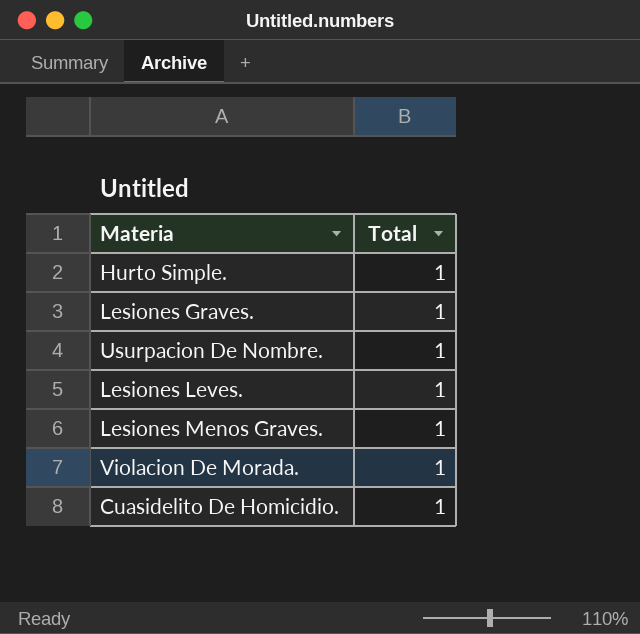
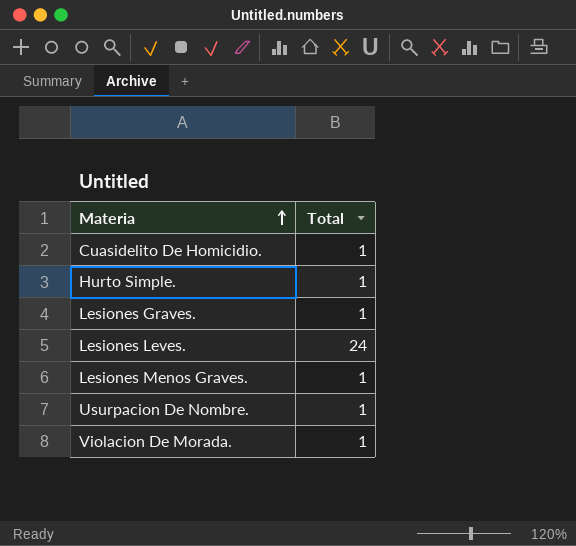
row order: none -> Materia ascending
Lesiones Leves. | Total: 1 -> 24

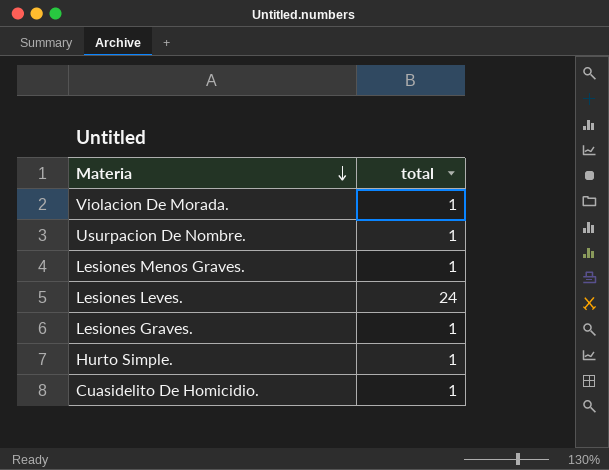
row order: Materia ascending -> Materia descending
column name: Total -> total

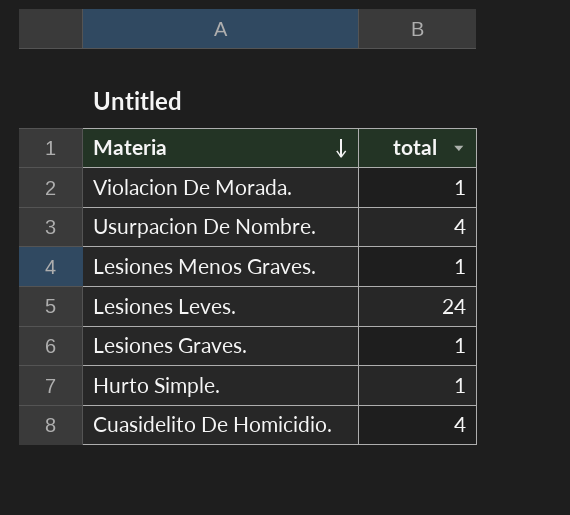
Usurpacion De Nombre. | total: 1 -> 4
Cuasidelito De Homicidio. | total: 1 -> 4

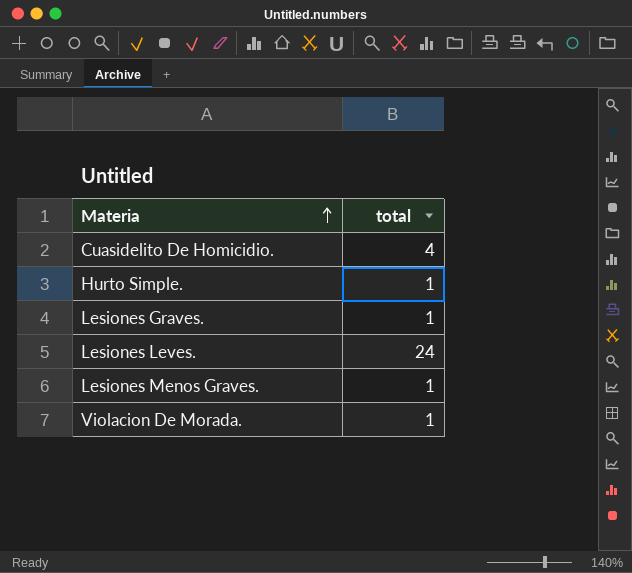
row order: Materia descending -> Materia ascending
row Usurpacion De Nombre.: 4 -> none

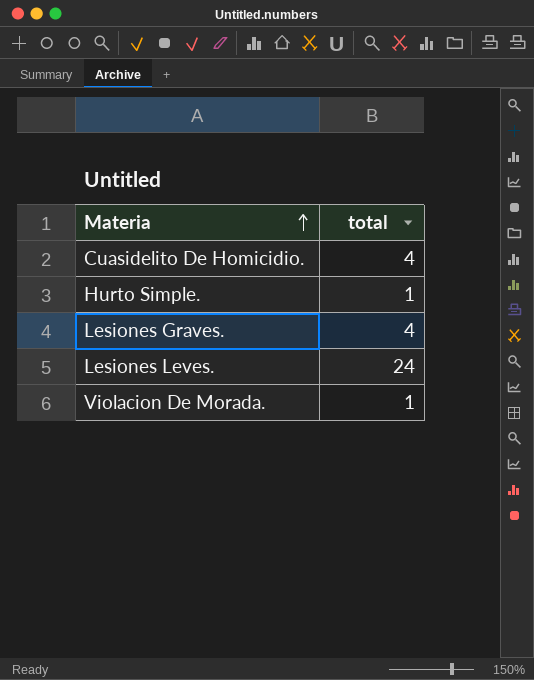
row Lesiones Menos Graves.: 1 -> none
Lesiones Graves. | total: 1 -> 4

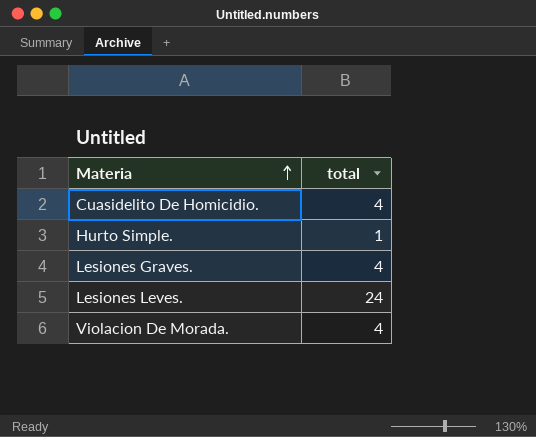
Violacion De Morada. | total: 1 -> 4

